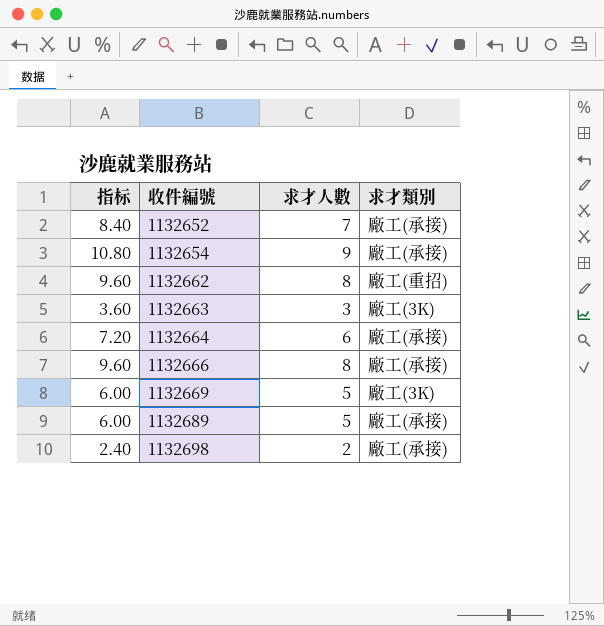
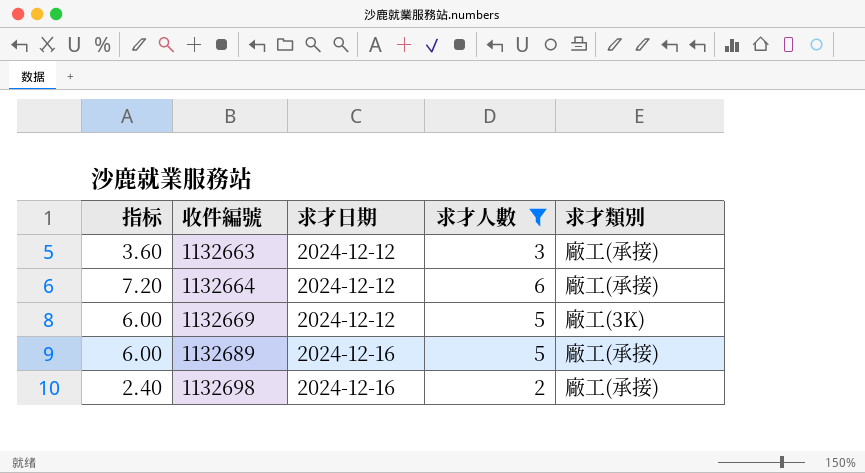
filter: none -> 求才人數 <= 6
column 求才日期 | position: none -> 3
1132663 | 求才類別: 廠工(3K) -> 廠工(承接)

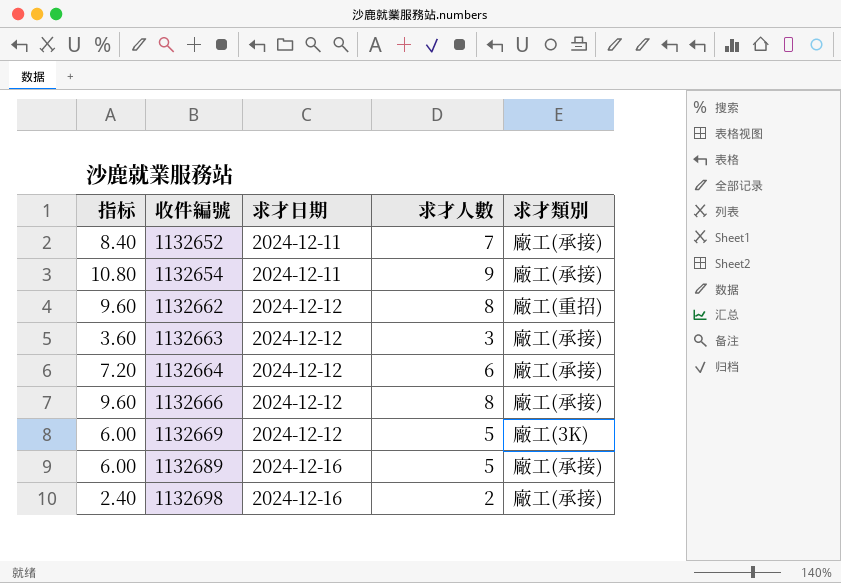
filter: 求才人數 <= 6 -> none

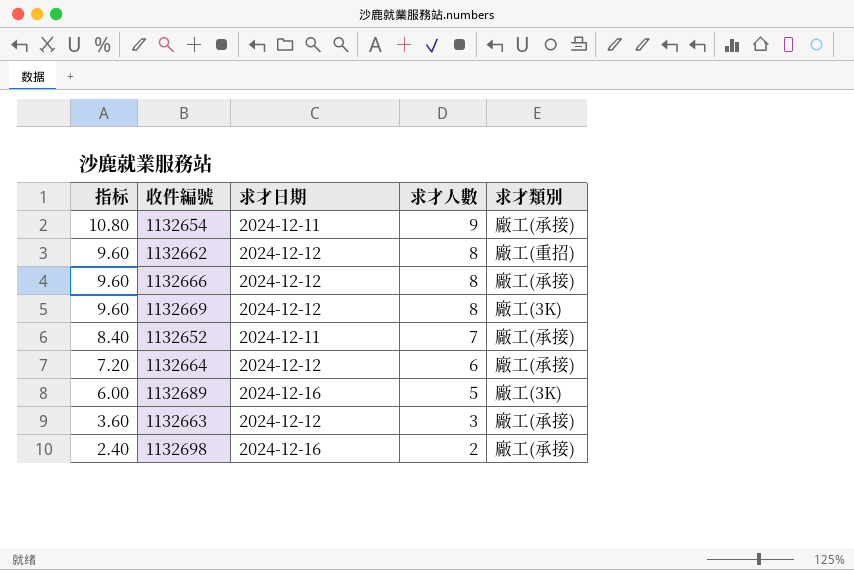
row order: 收件編號 ascending -> 指标 descending
1132669 | 指标: 6.00 -> 9.60
1132669 | 求才人數: 5 -> 8
1132689 | 求才類別: 廠工(承接) -> 廠工(3K)

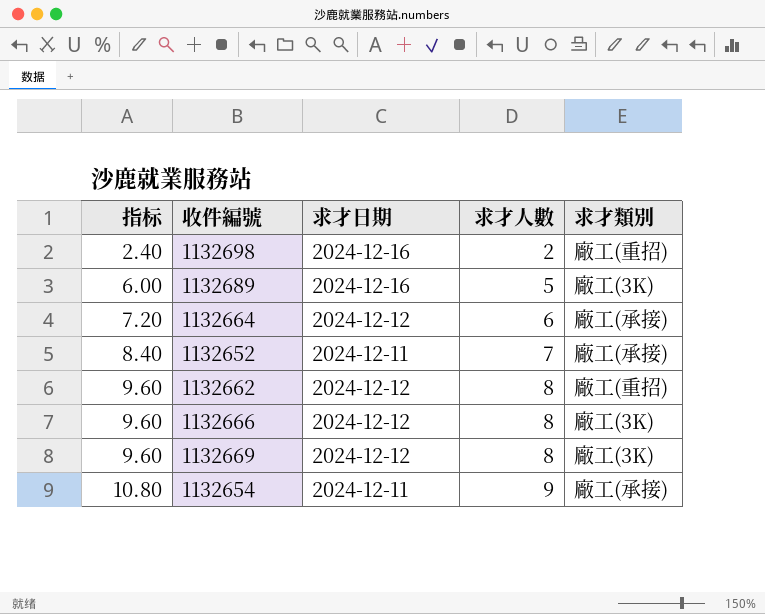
row order: 指标 descending -> 指标 ascending
row 1132663: 3.60 | 2024-12-12 | 3 | 廠工(承接) -> none
1132698 | 求才類別: 廠工(承接) -> 廠工(重招)
1132666 | 求才類別: 廠工(承接) -> 廠工(3K)

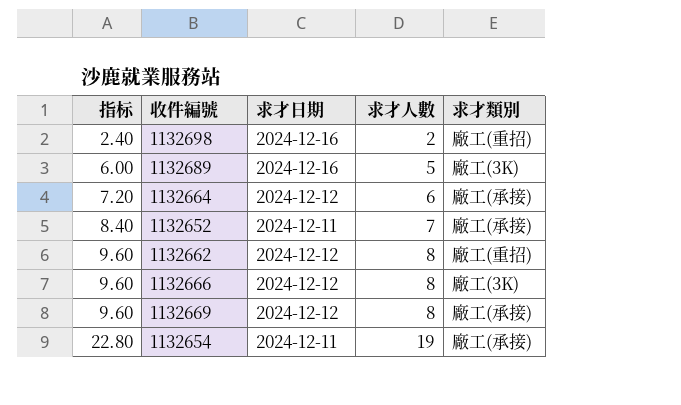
1132669 | 求才類別: 廠工(3K) -> 廠工(承接)
1132654 | 指标: 10.80 -> 22.80
1132654 | 求才人數: 9 -> 19

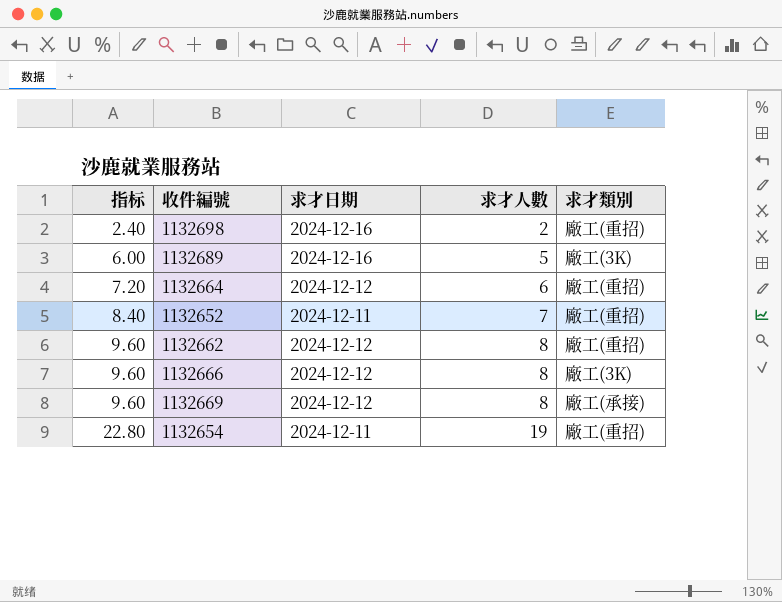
1132664 | 求才類別: 廠工(承接) -> 廠工(重招)
1132652 | 求才類別: 廠工(承接) -> 廠工(重招)
1132654 | 求才類別: 廠工(承接) -> 廠工(重招)

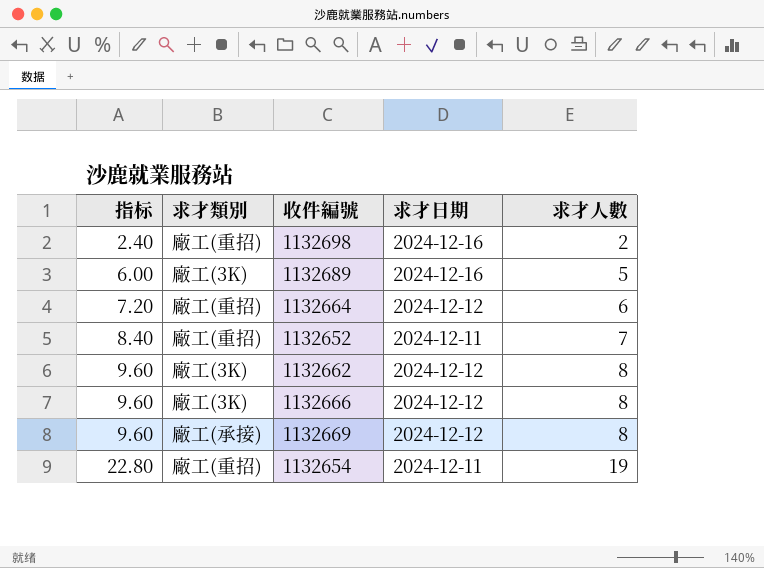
column 求才類別 | position: 5 -> 2
1132662 | 求才類別: 廠工(重招) -> 廠工(3K)

